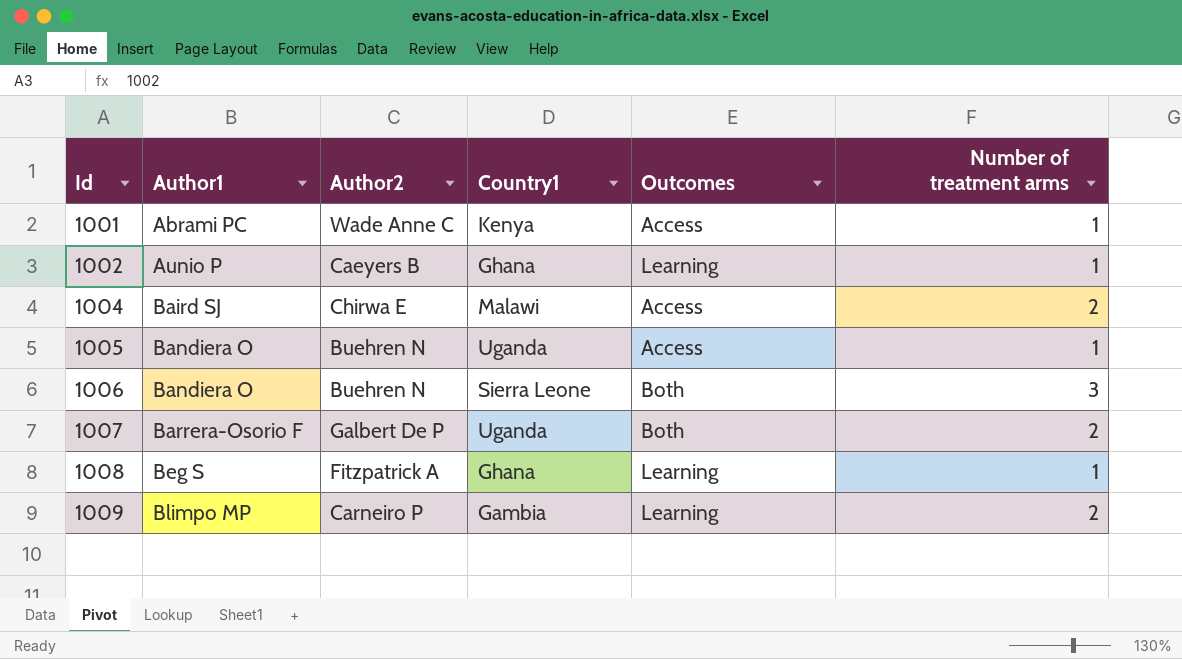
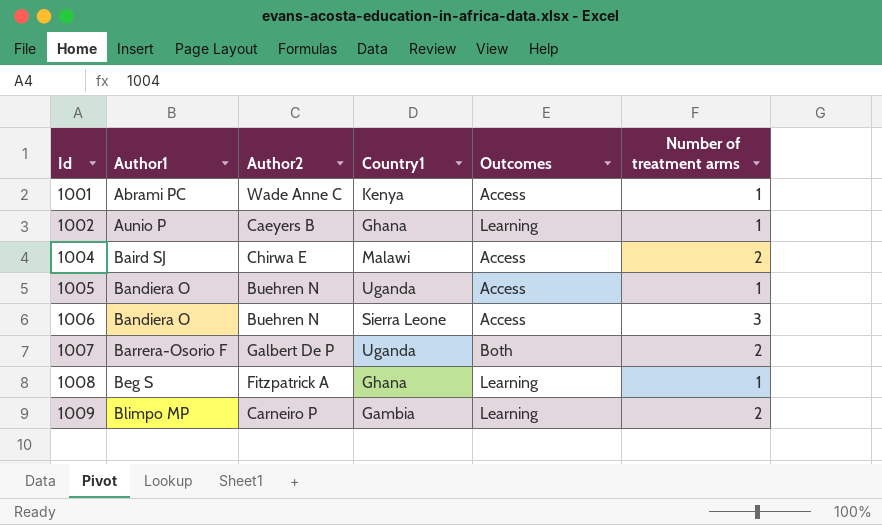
1006 | Outcomes: Both -> Access

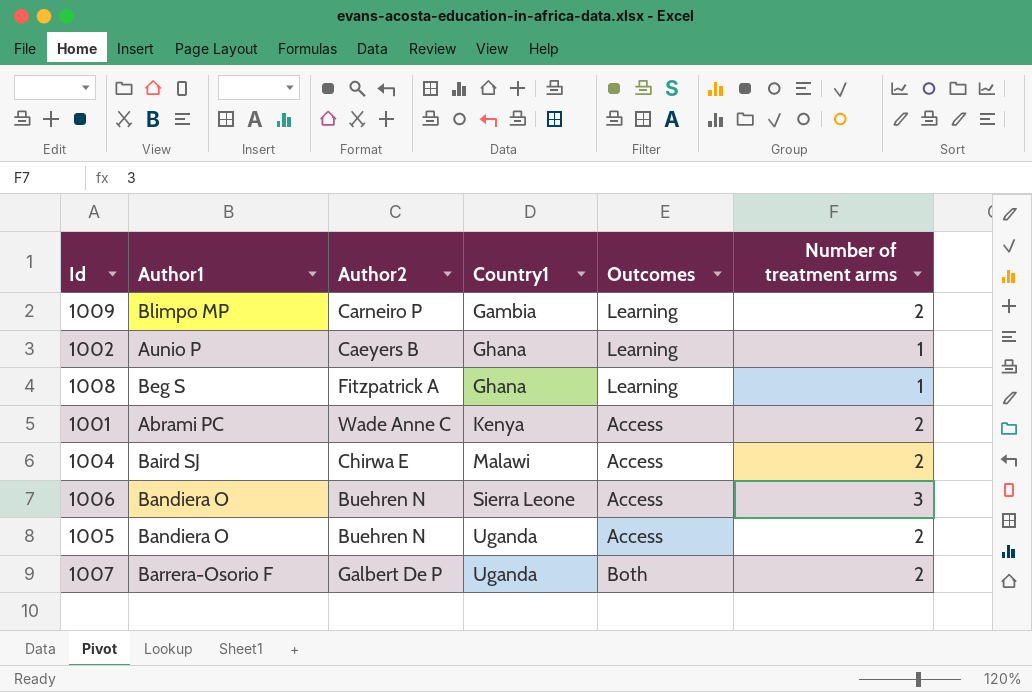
row order: Id ascending -> Country1 ascending
1001 | Number of treatment arms: 1 -> 2
1005 | Number of treatment arms: 1 -> 2

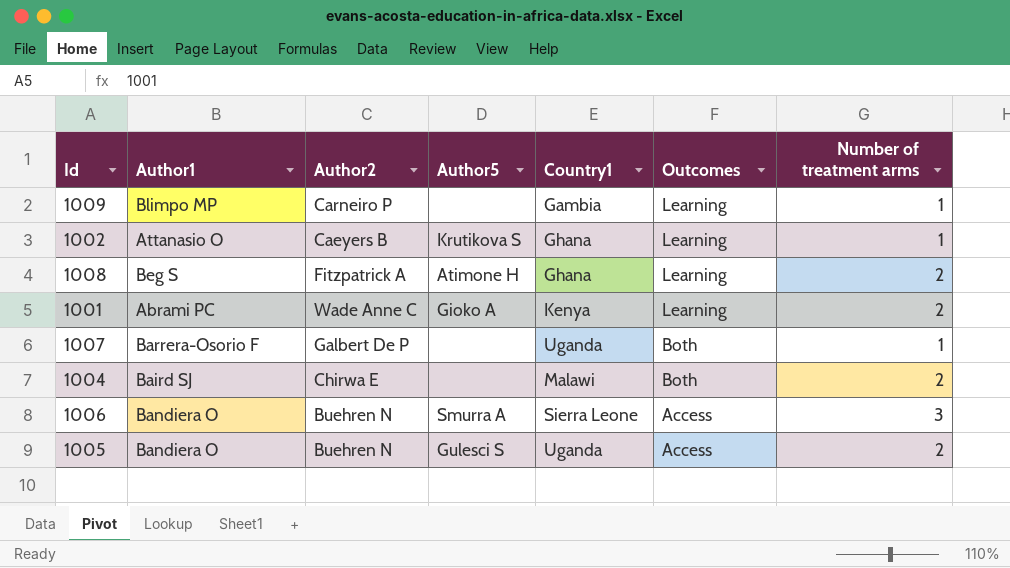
row order: Country1 ascending -> Outcomes descending
column Author5 | position: none -> 4
1009 | Number of treatment arms: 2 -> 1
1002 | Author1: Aunio P -> Attanasio O
1008 | Number of treatment arms: 1 -> 2
1001 | Outcomes: Access -> Learning
1007 | Number of treatment arms: 2 -> 1
1004 | Outcomes: Access -> Both

